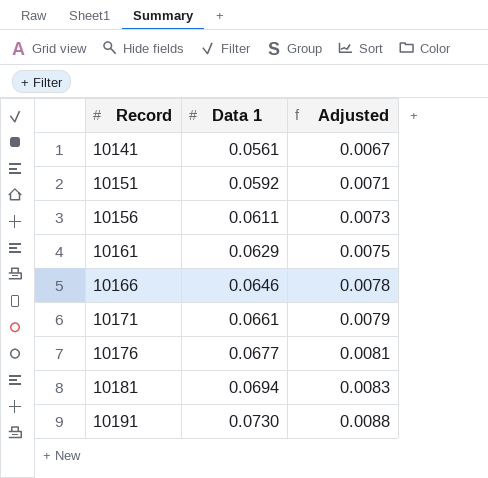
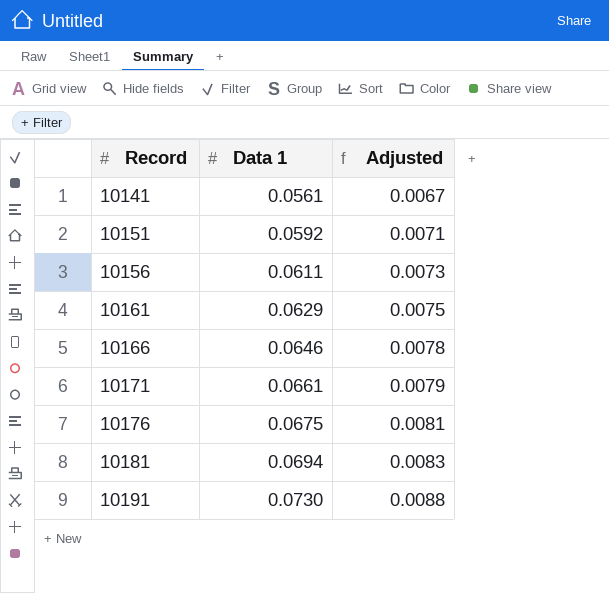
10176 | Data 1: 0.0677 -> 0.0675

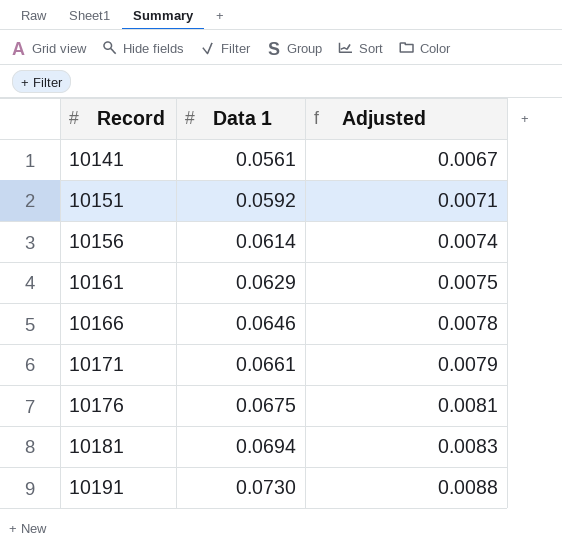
10156 | Data 1: 0.0611 -> 0.0614
10156 | Adjusted: 0.0073 -> 0.0074

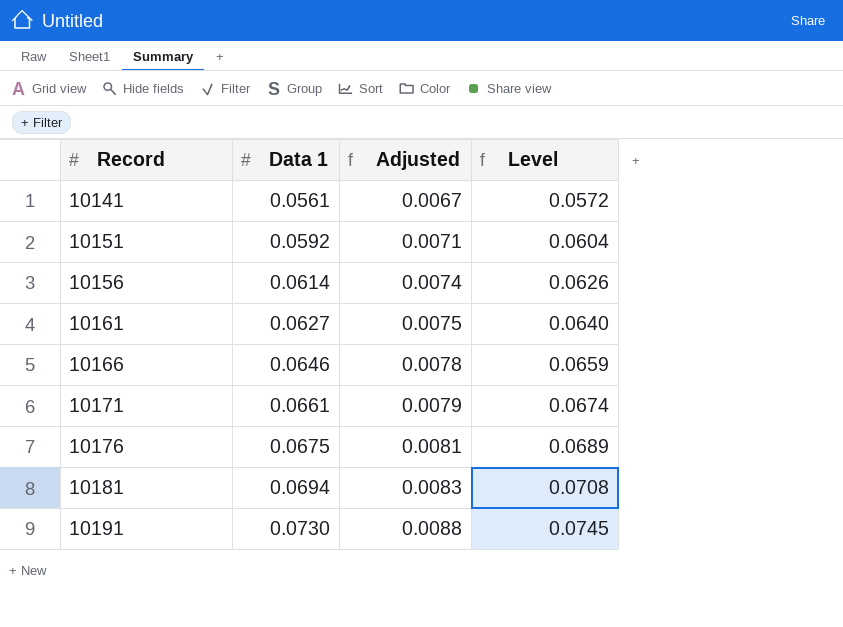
column Level | formula: none -> [Data 1] * 1.02
10161 | Data 1: 0.0629 -> 0.0627

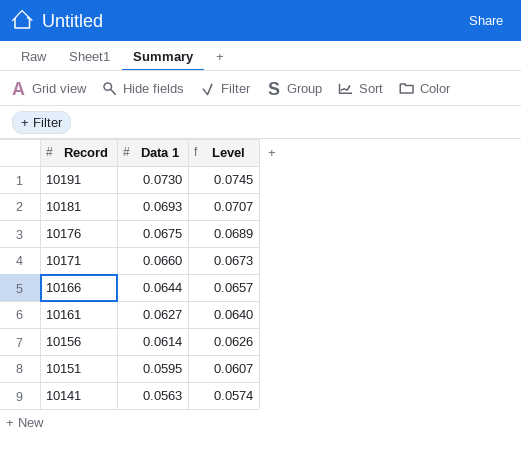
row order: Record ascending -> Record descending
column Adjusted | formula: [Data 1] * 0.12 -> none
10181 | Data 1: 0.0694 -> 0.0693
10181 | Level: 0.0708 -> 0.0707
10171 | Data 1: 0.0661 -> 0.0660
10171 | Level: 0.0674 -> 0.0673
10166 | Data 1: 0.0646 -> 0.0644
10166 | Level: 0.0659 -> 0.0657
10151 | Data 1: 0.0592 -> 0.0595
10151 | Level: 0.0604 -> 0.0607
10141 | Data 1: 0.0561 -> 0.0563
10141 | Level: 0.0572 -> 0.0574

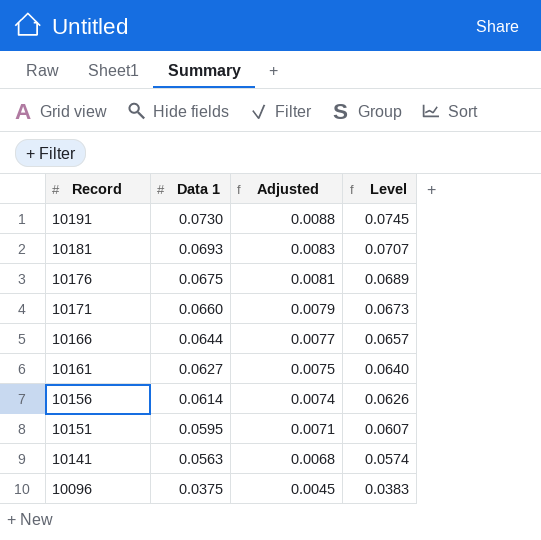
column Adjusted | formula: none -> [Data 1] * 0.12
row 10096: none -> 0.0375 | 0.0045 | 0.0383

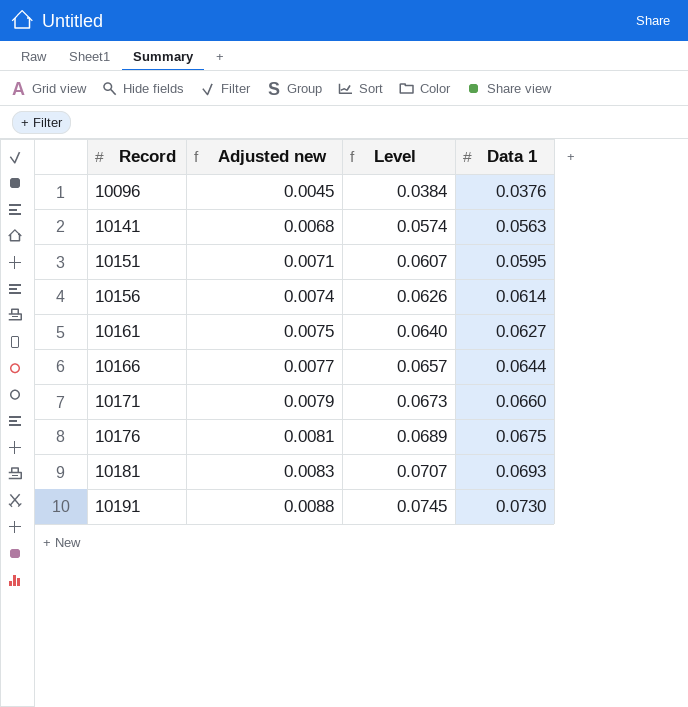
row order: Record descending -> Record ascending
column name: Adjusted -> Adjusted new
column Data 1 | position: 2 -> 4
10096 | Level: 0.0383 -> 0.0384
10096 | Data 1: 0.0375 -> 0.0376

